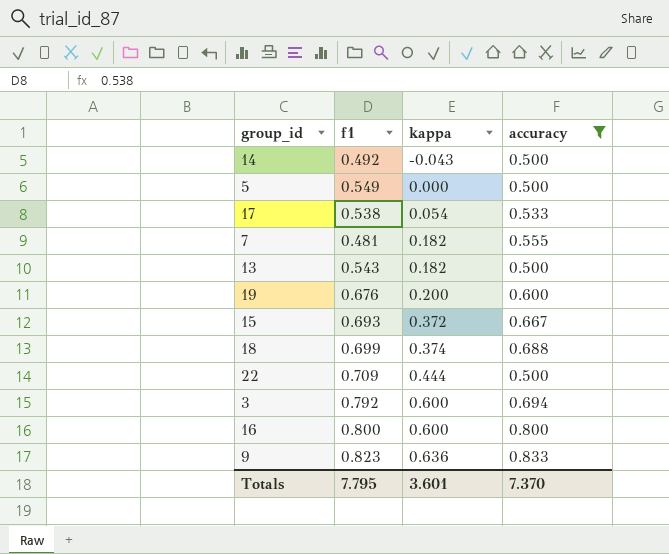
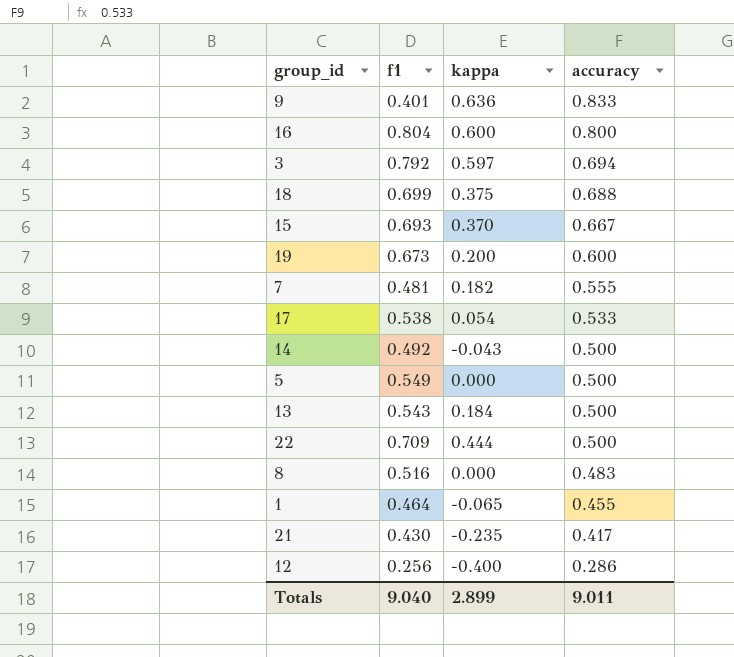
filter: accuracy >= 0.500 -> none
row order: kappa ascending -> accuracy descending
9 | f1: 0.823 -> 0.401
16 | f1: 0.800 -> 0.804
3 | kappa: 0.600 -> 0.597
18 | kappa: 0.374 -> 0.375
15 | kappa: 0.372 -> 0.370
19 | f1: 0.676 -> 0.673
13 | kappa: 0.182 -> 0.184
Totals | f1: 7.795 -> 9.040
Totals | kappa: 3.601 -> 2.899
Totals | accuracy: 7.370 -> 9.011

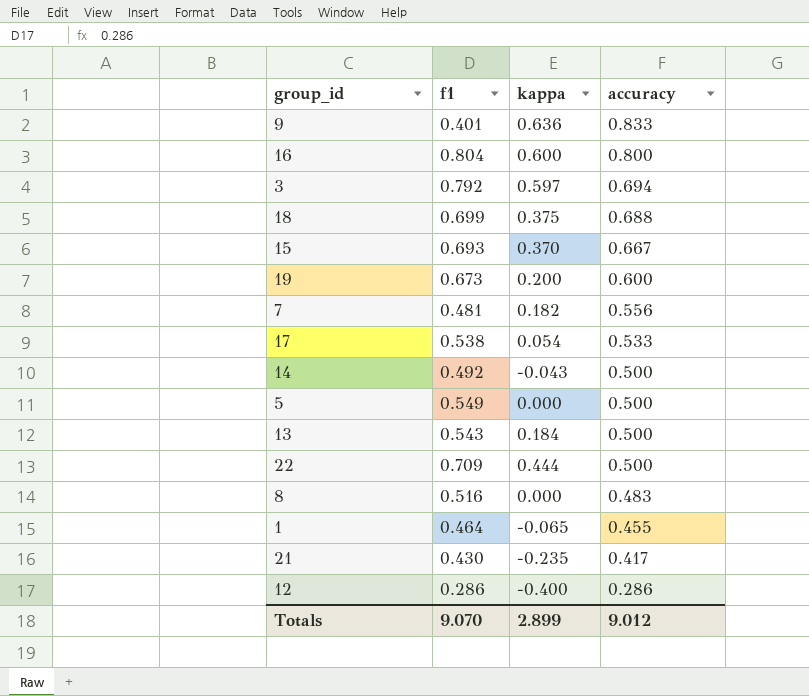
7 | accuracy: 0.555 -> 0.556
12 | f1: 0.256 -> 0.286
Totals | f1: 9.040 -> 9.070
Totals | accuracy: 9.011 -> 9.012

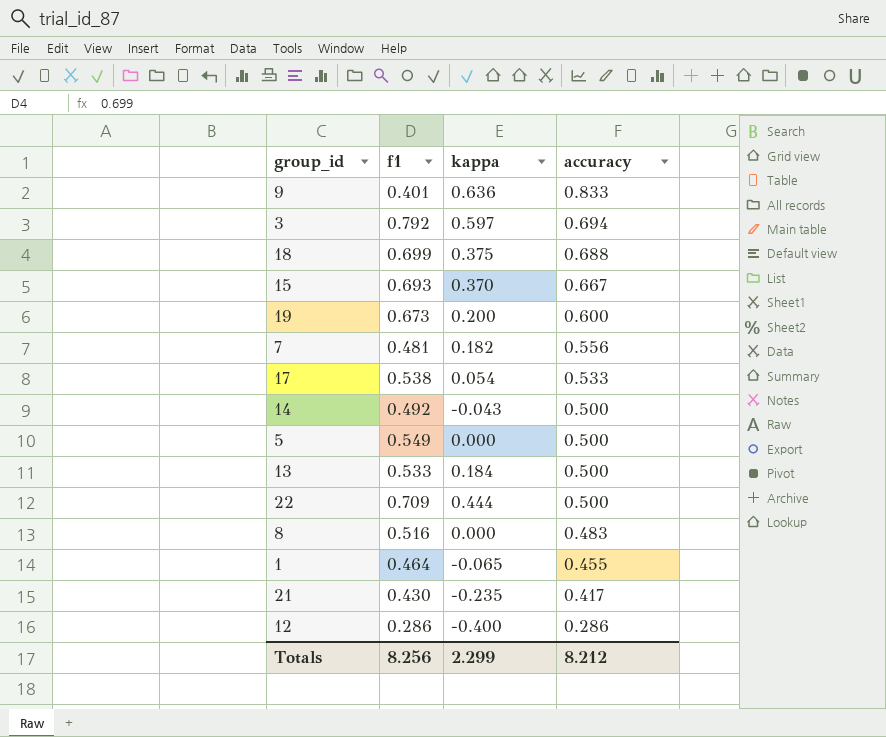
row 16: 0.804 | 0.600 | 0.800 -> none
13 | f1: 0.543 -> 0.533
Totals | f1: 9.070 -> 8.256
Totals | kappa: 2.899 -> 2.299
Totals | accuracy: 9.012 -> 8.212

